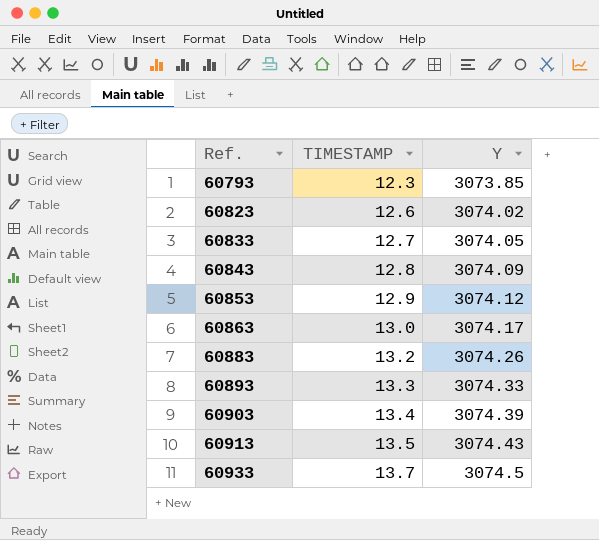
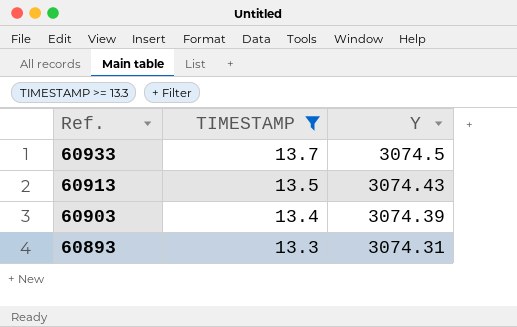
filter: none -> TIMESTAMP >= 13.3
row order: Ref. ascending -> Ref. descending
60893 | Y: 3074.33 -> 3074.31

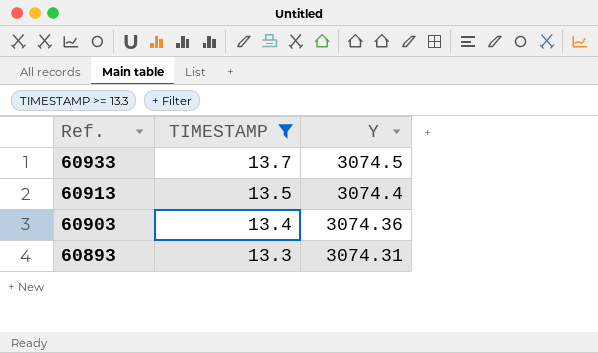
60913 | Y: 3074.43 -> 3074.4
60903 | Y: 3074.39 -> 3074.36

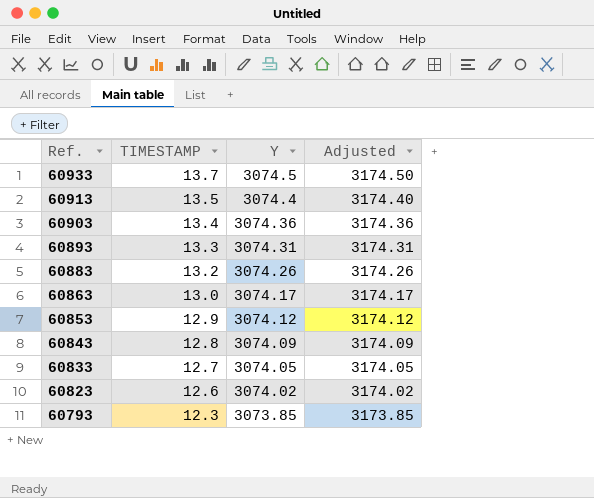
filter: TIMESTAMP >= 13.3 -> none
column Adjusted | formula: none -> [Y] + 100

